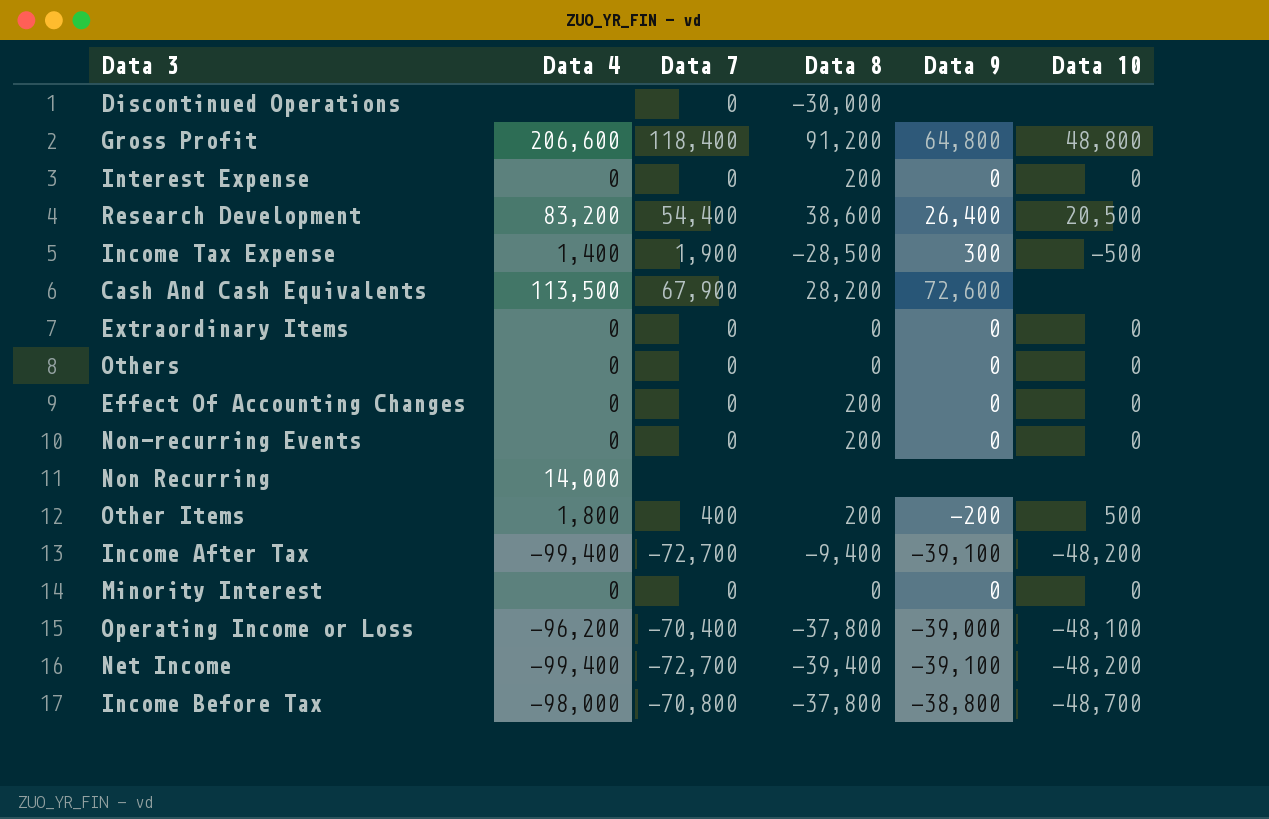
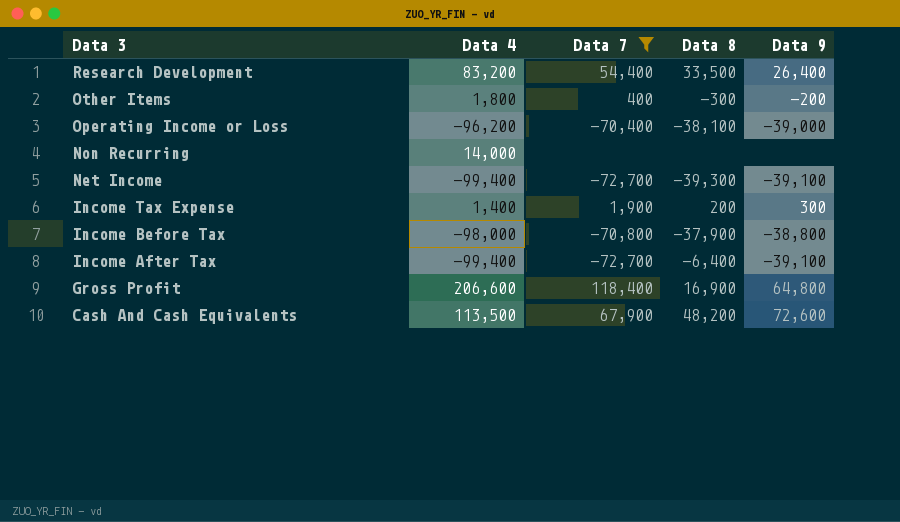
filter: none -> Data 7 != 0
row order: none -> Data 3 descending
column Data 10 | position: 6 -> none
Research Development | Data 8: 38,600 -> 33,500
Other Items | Data 8: 200 -> -300
Operating Income or Loss | Data 8: -37,800 -> -38,100
Net Income | Data 8: -39,400 -> -39,300
Income Tax Expense | Data 8: -28,500 -> 200
Income Before Tax | Data 8: -37,800 -> -37,900
Income After Tax | Data 8: -9,400 -> -6,400
Gross Profit | Data 8: 91,200 -> 16,900
Cash And Cash Equivalents | Data 8: 28,200 -> 48,200

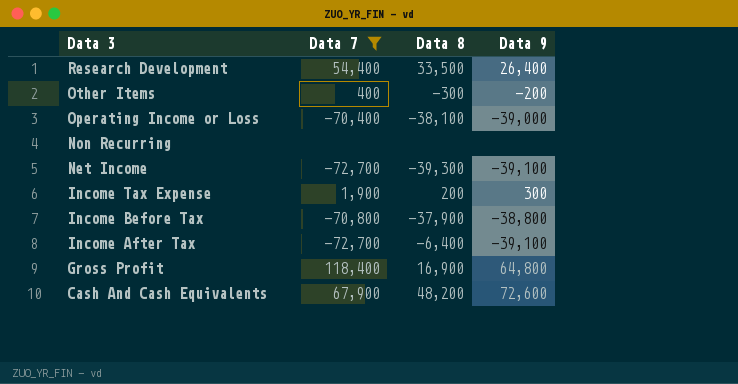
column Data 4 | position: 2 -> none

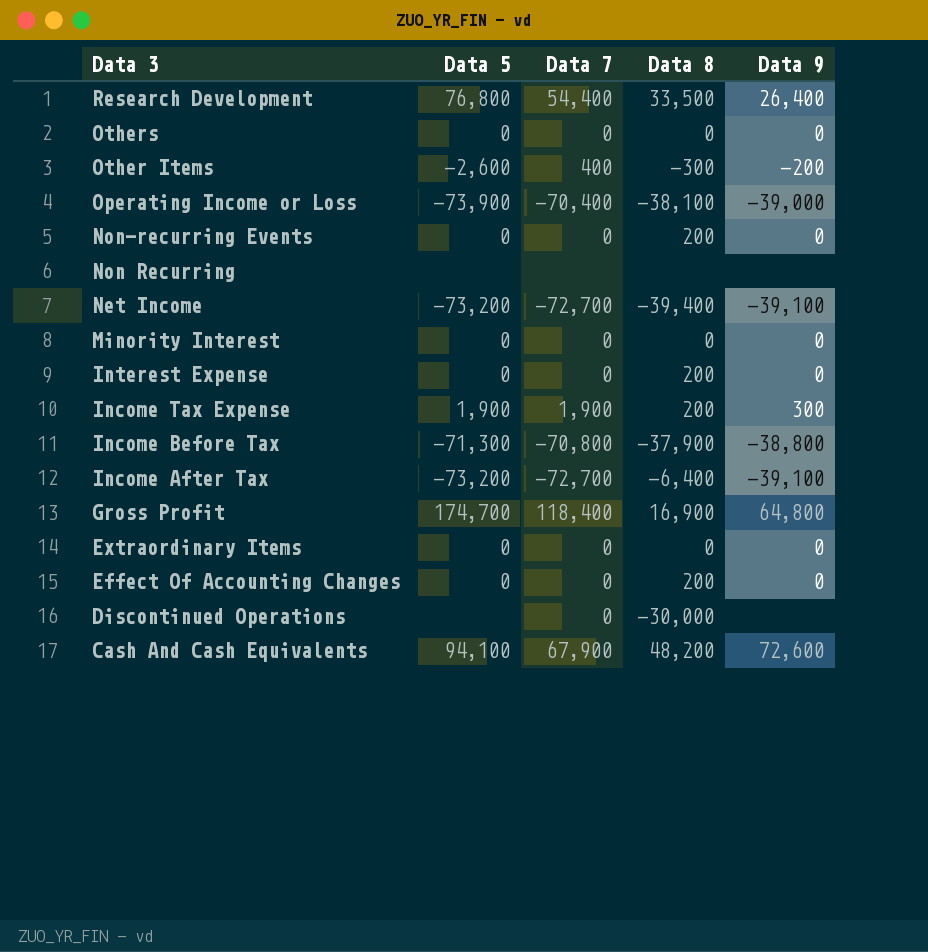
filter: Data 7 != 0 -> none
column Data 5 | position: none -> 2
Net Income | Data 8: -39,300 -> -39,400

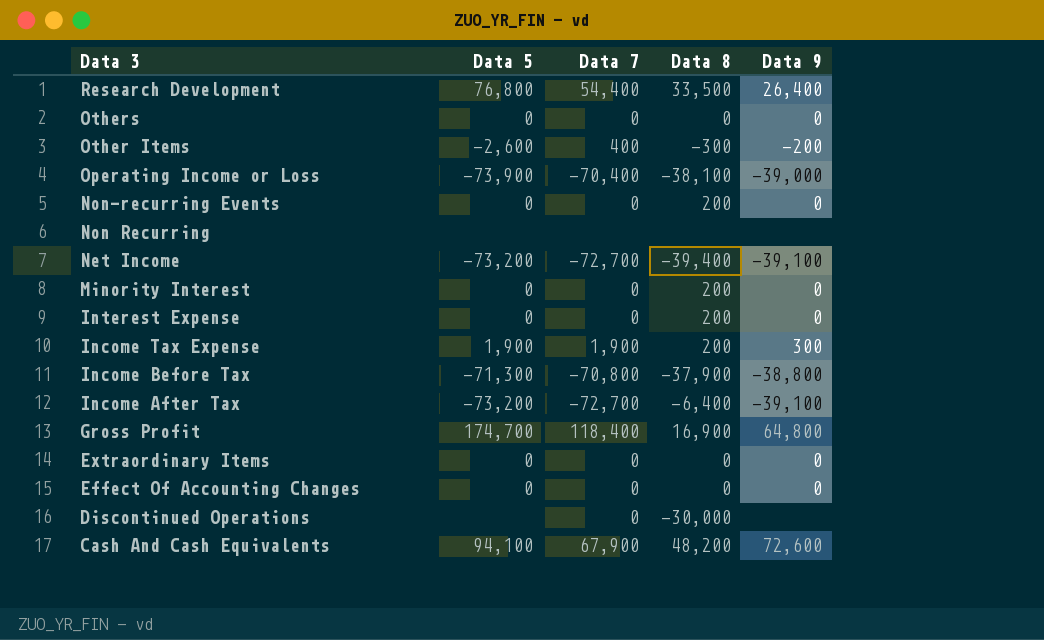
Minority Interest | Data 8: 0 -> 200
Effect Of Accounting Changes | Data 8: 200 -> 0

